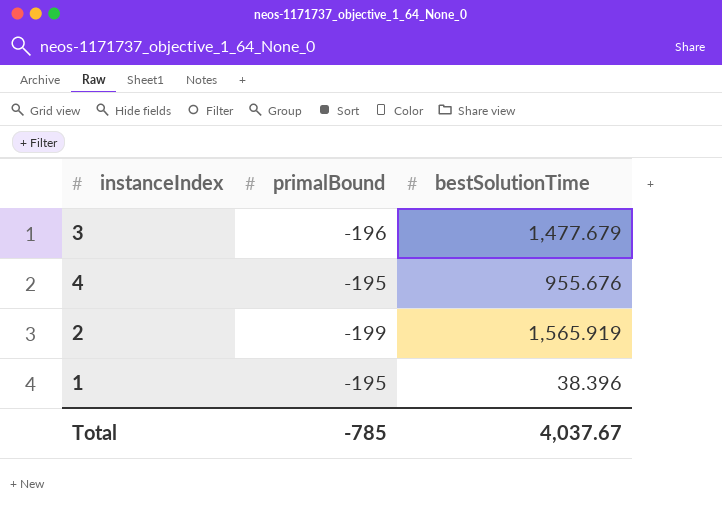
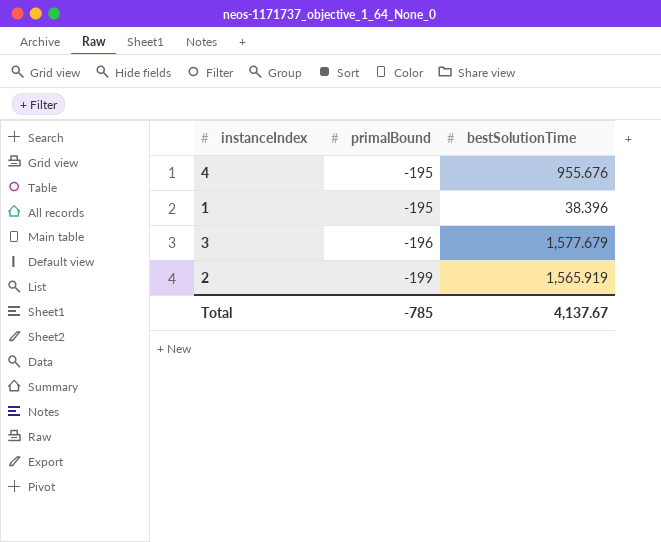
row order: none -> primalBound descending
3 | bestSolutionTime: 1,477.679 -> 1,577.679
Total | bestSolutionTime: 4,037.67 -> 4,137.67

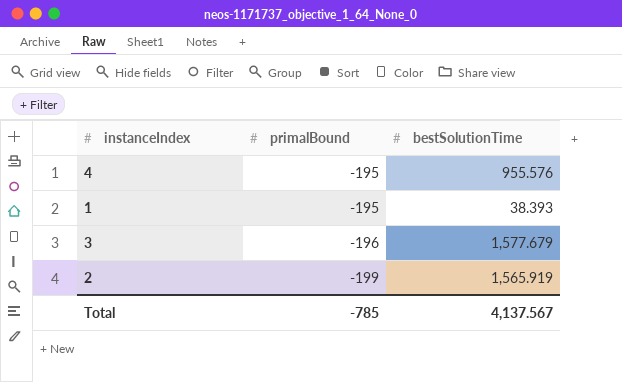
4 | bestSolutionTime: 955.676 -> 955.576
1 | bestSolutionTime: 38.396 -> 38.393
Total | bestSolutionTime: 4,137.67 -> 4,137.567

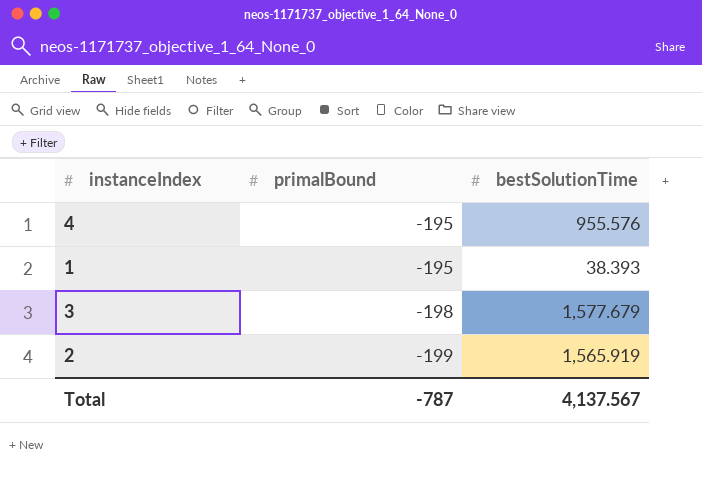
3 | primalBound: -196 -> -198
Total | primalBound: -785 -> -787

